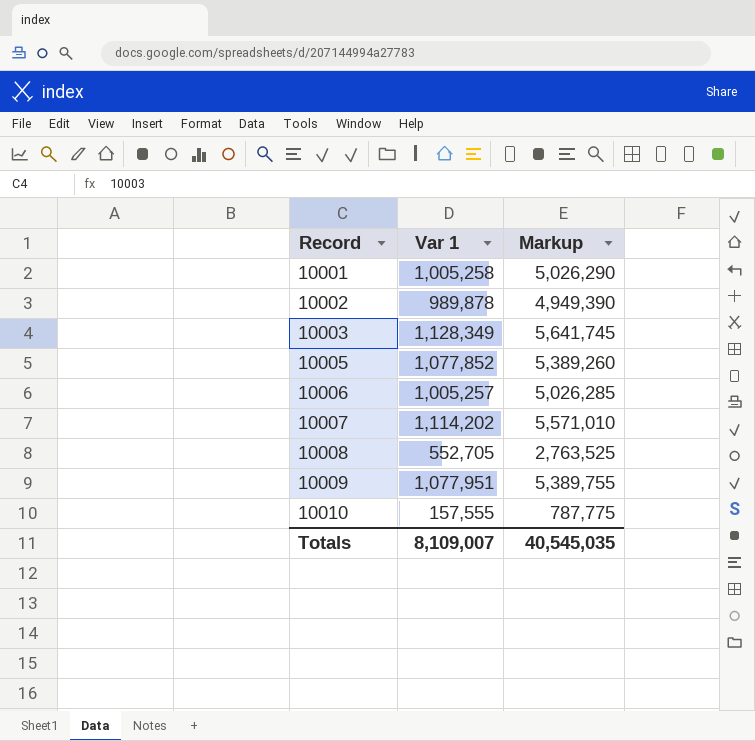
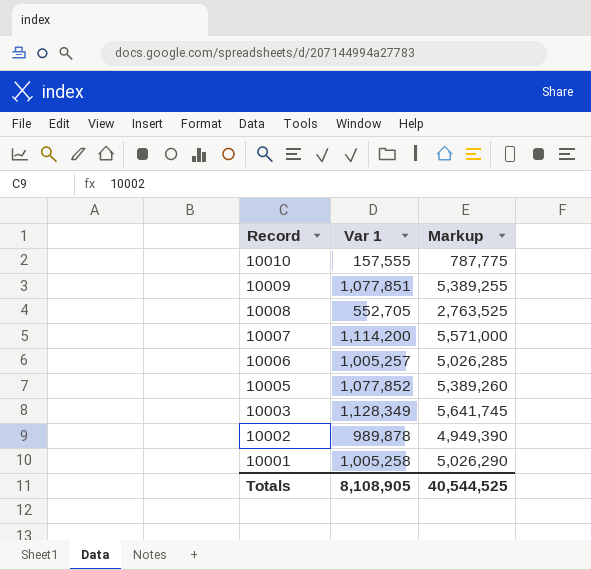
row order: Record ascending -> Record descending
10009 | Var 1: 1,077,951 -> 1,077,851
10009 | Markup: 5,389,755 -> 5,389,255
10007 | Var 1: 1,114,202 -> 1,114,200
10007 | Markup: 5,571,010 -> 5,571,000
Totals | Var 1: 8,109,007 -> 8,108,905
Totals | Markup: 40,545,035 -> 40,544,525

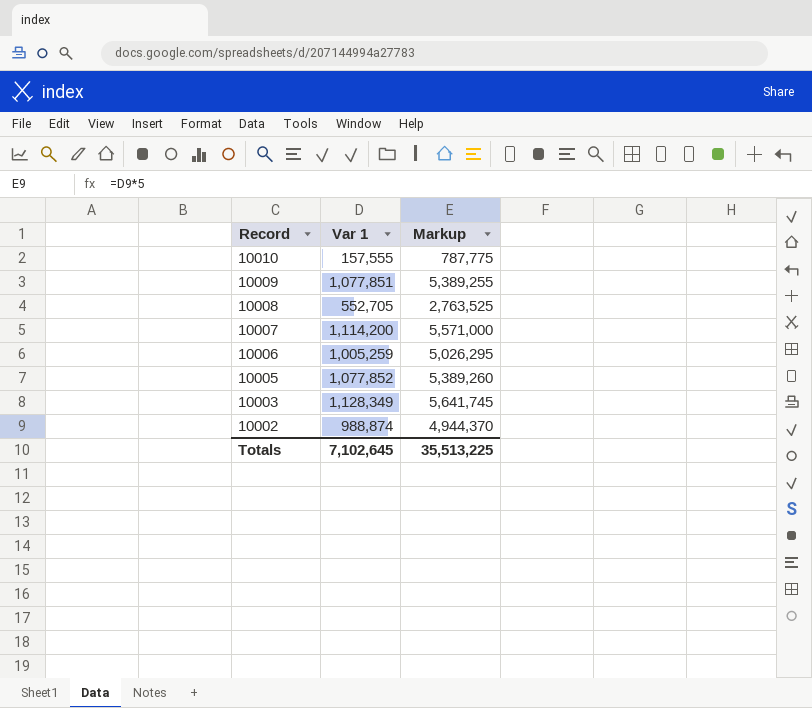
row 10001: 1,005,258 | 5,026,290 -> none
10006 | Var 1: 1,005,257 -> 1,005,259
10006 | Markup: 5,026,285 -> 5,026,295
10002 | Var 1: 989,878 -> 988,874
10002 | Markup: 4,949,390 -> 4,944,370
Totals | Var 1: 8,108,905 -> 7,102,645
Totals | Markup: 40,544,525 -> 35,513,225

